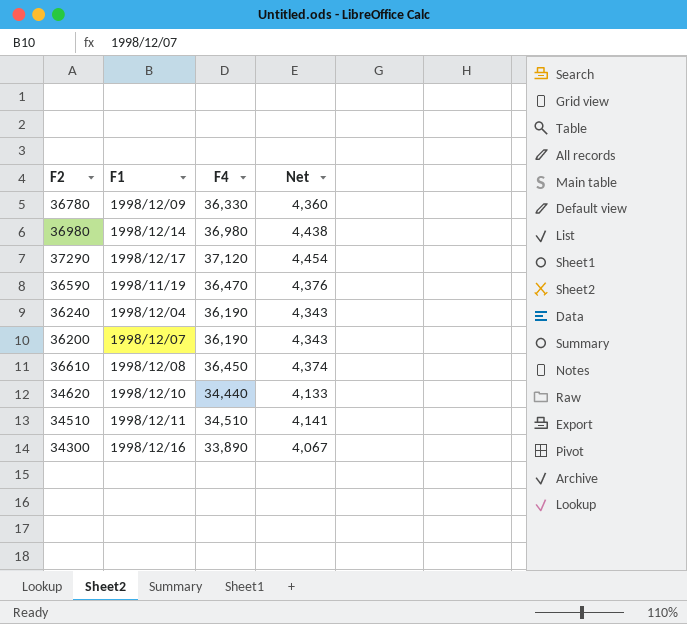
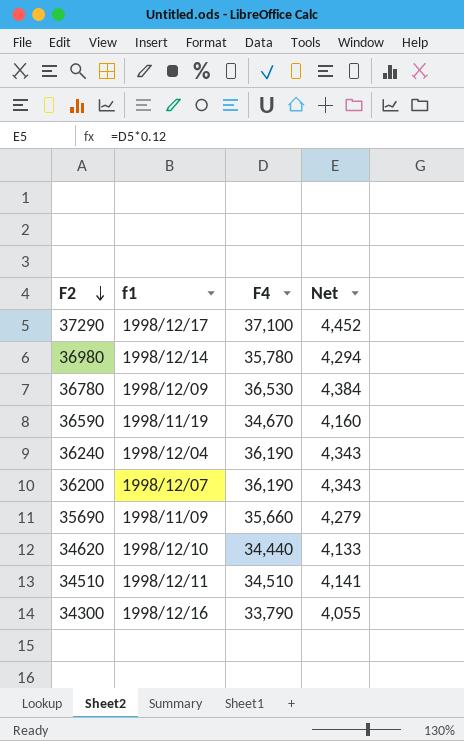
row order: none -> F2 descending
column name: F1 -> f1
row 36610: 1998/12/08 | 36,450 | 4,374 -> none
37290 | F4: 37,120 -> 37,100
37290 | Net: 4,454 -> 4,452
36980 | F4: 36,980 -> 35,780
36980 | Net: 4,438 -> 4,294
36780 | F4: 36,330 -> 36,530
36780 | Net: 4,360 -> 4,384
36590 | F4: 36,470 -> 34,670
36590 | Net: 4,376 -> 4,160
row 35690: none -> 1998/11/09 | 35,660 | 4,279
34300 | F4: 33,890 -> 33,790
34300 | Net: 4,067 -> 4,055

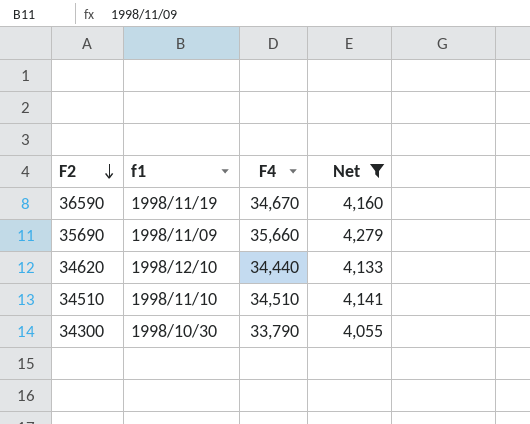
filter: none -> Net <= 4,279
34510 | f1: 1998/12/11 -> 1998/11/10
34300 | f1: 1998/12/16 -> 1998/10/30

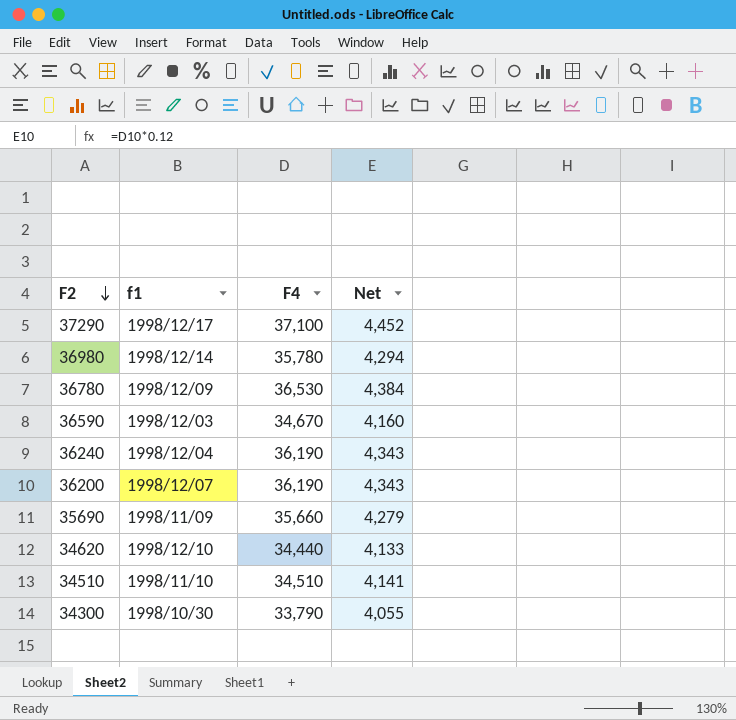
filter: Net <= 4,279 -> none
36590 | f1: 1998/11/19 -> 1998/12/03

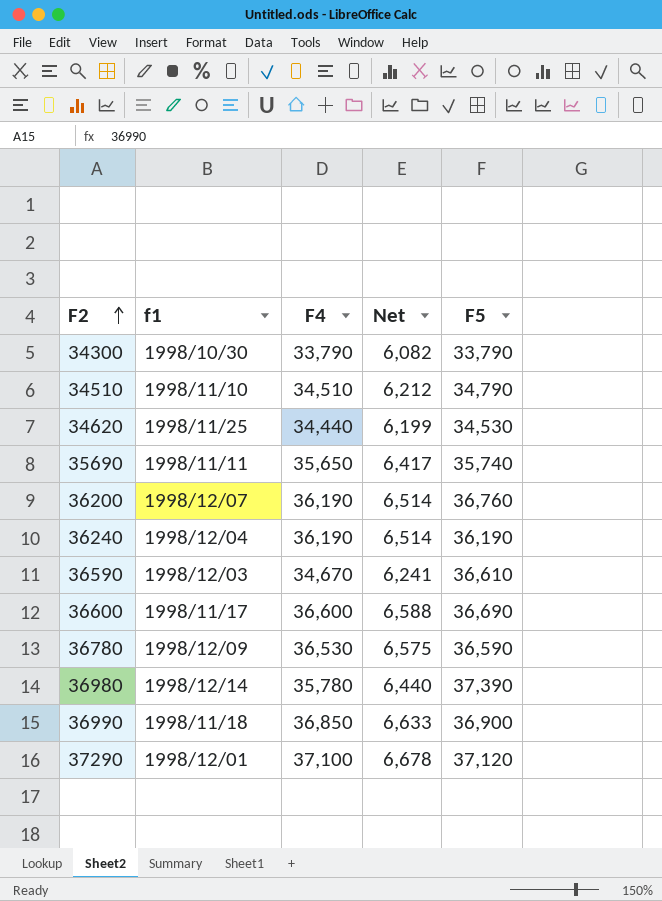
row order: F2 descending -> F2 ascending
column Net | formula: [F4] * 0.12 -> [F4] * 0.18
column F5 | position: none -> 5
34620 | f1: 1998/12/10 -> 1998/11/25
35690 | f1: 1998/11/09 -> 1998/11/11
35690 | F4: 35,660 -> 35,650
row 36600: none -> 1998/11/17 | 36,600 | 6,588 | 36,690
row 36990: none -> 1998/11/18 | 36,850 | 6,633 | 36,900
37290 | f1: 1998/12/17 -> 1998/12/01

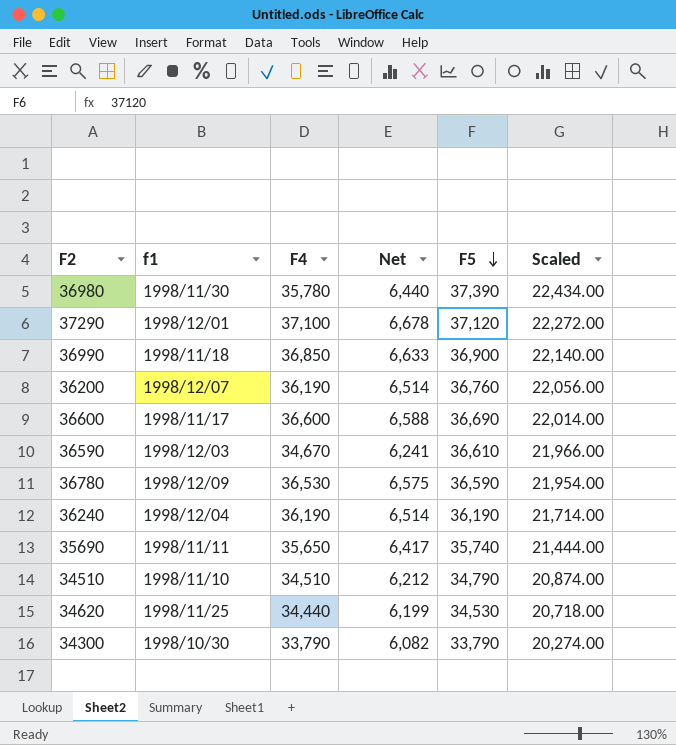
row order: F2 ascending -> F5 descending
column Scaled | formula: none -> [F5] * 0.6
36980 | f1: 1998/12/14 -> 1998/11/30

